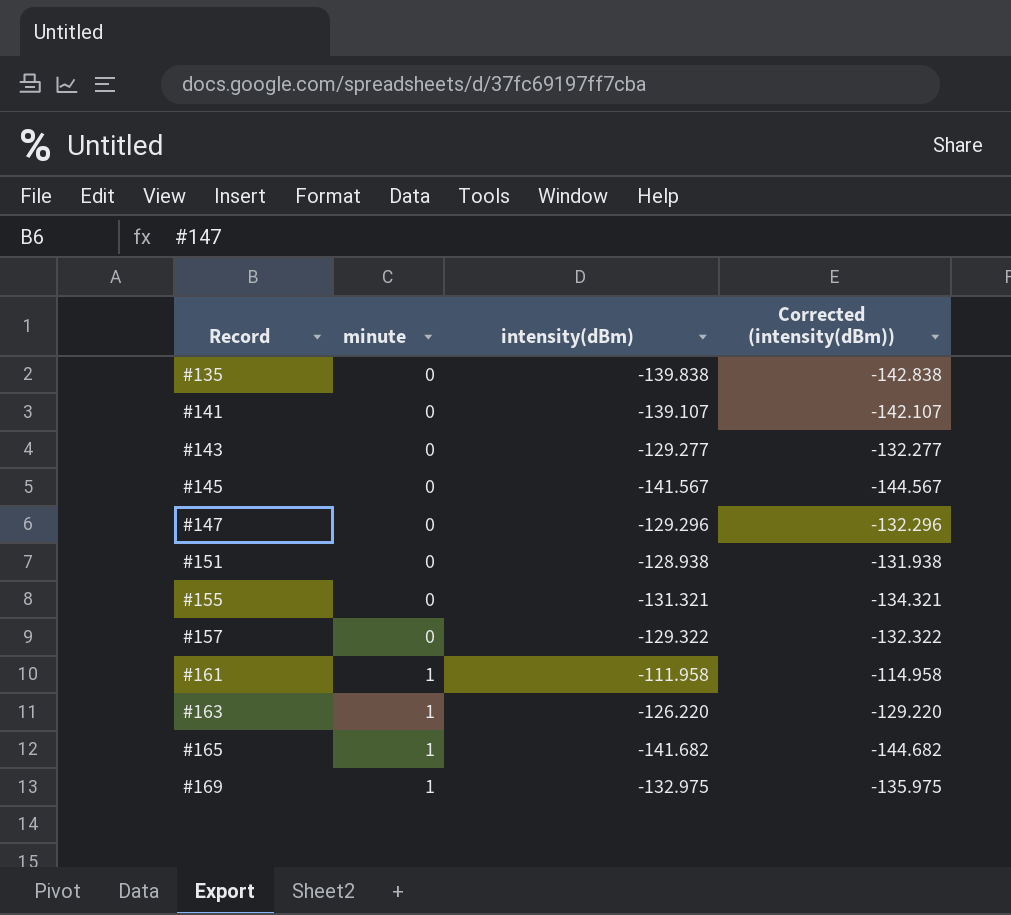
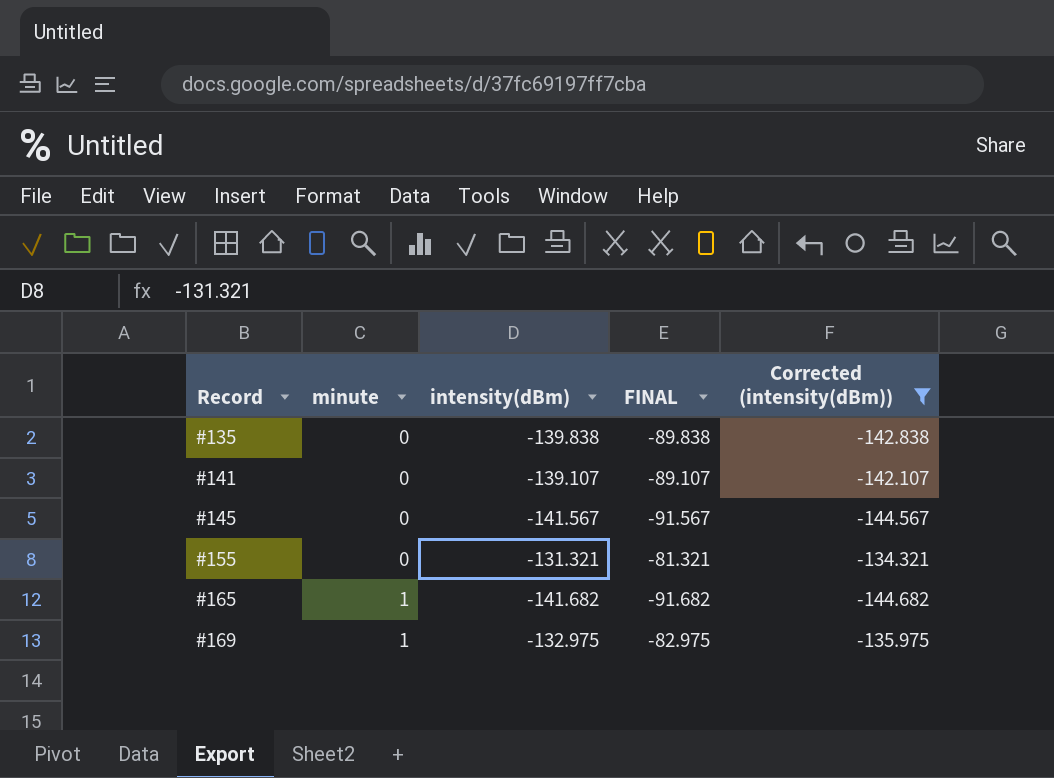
filter: none -> Corrected (intensity(dBm)) <= -134.321
column FINAL | formula: none -> [intensity(dBm)] + 50

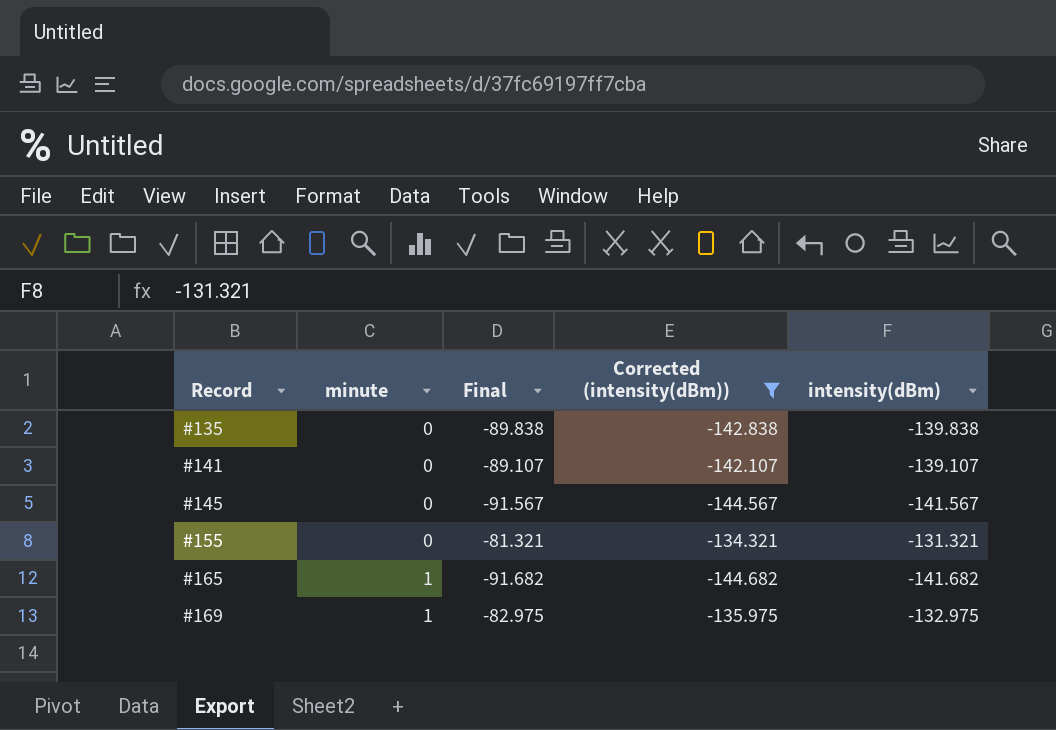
column name: FINAL -> Final
column intensity(dBm) | position: 3 -> 5

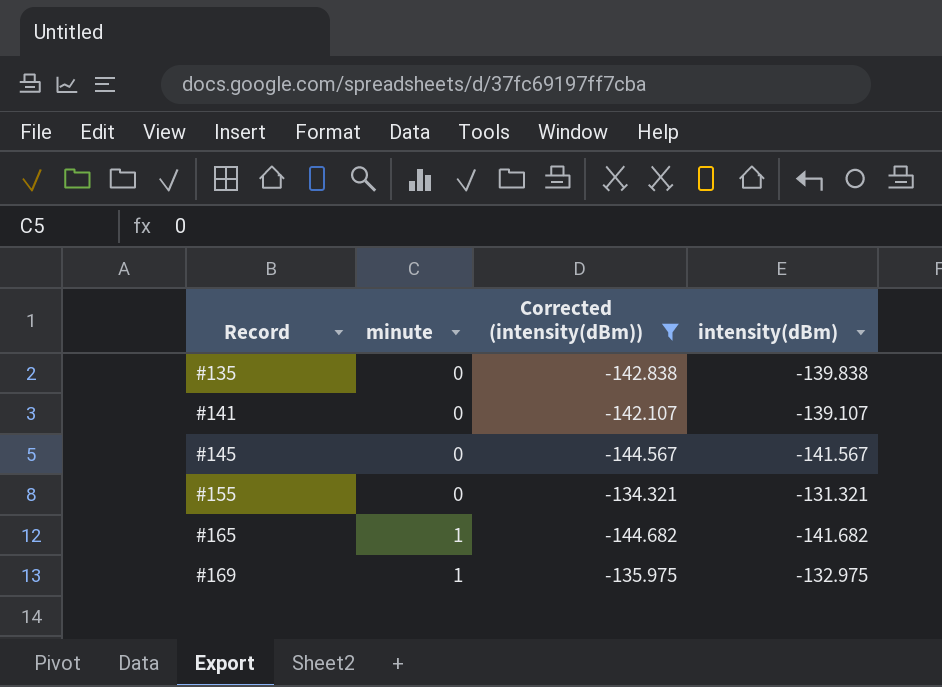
column Final | formula: [intensity(dBm)] + 50 -> none

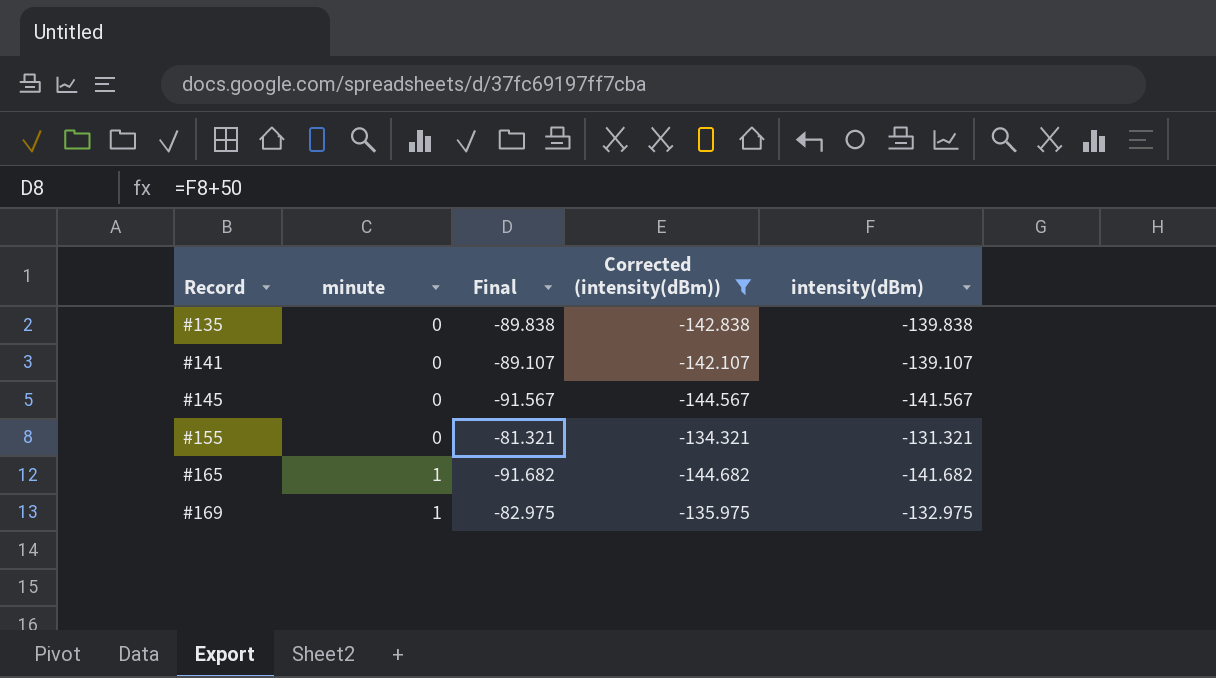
column Final | formula: none -> [intensity(dBm)] + 50

